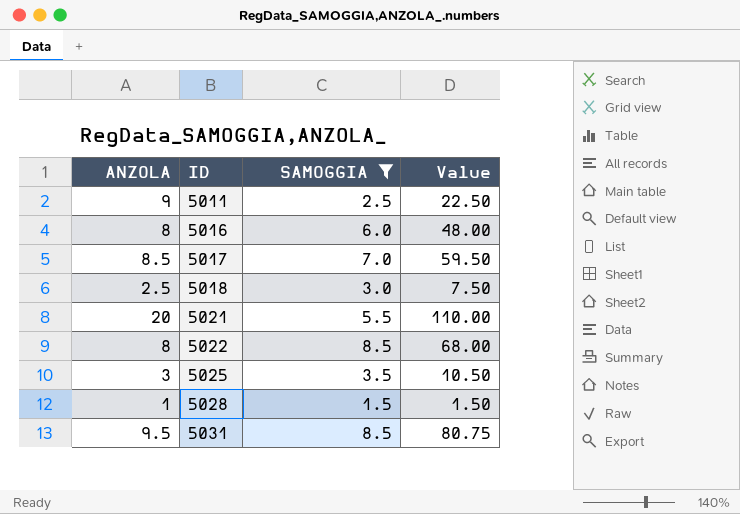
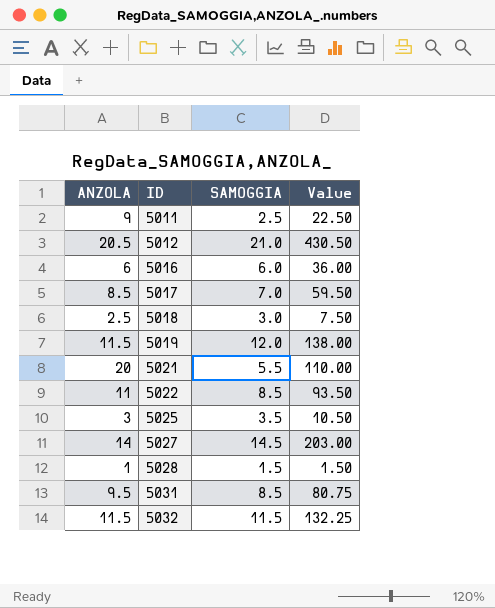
filter: SAMOGGIA <= 8.5 -> none
5016 | ANZOLA: 8 -> 6
5016 | Value: 48.00 -> 36.00
5022 | ANZOLA: 8 -> 11
5022 | Value: 68.00 -> 93.50

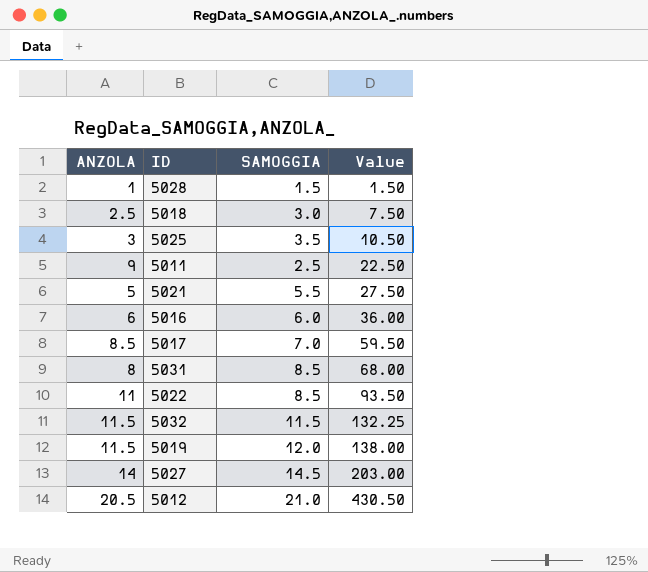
row order: ID ascending -> Value ascending
5021 | ANZOLA: 20 -> 5
5021 | Value: 110.00 -> 27.50
5031 | ANZOLA: 9.5 -> 8
5031 | Value: 80.75 -> 68.00

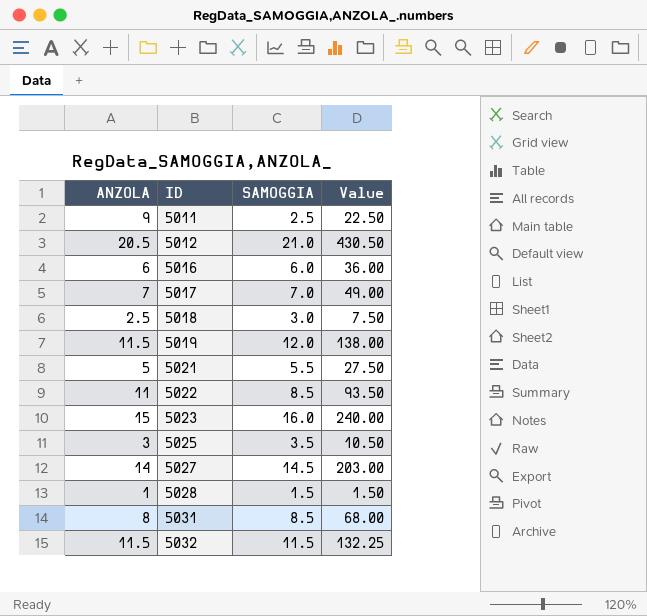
row order: Value ascending -> ID ascending
5017 | ANZOLA: 8.5 -> 7
5017 | Value: 59.50 -> 49.00
row 5023: none -> 15 | 16.0 | 240.00

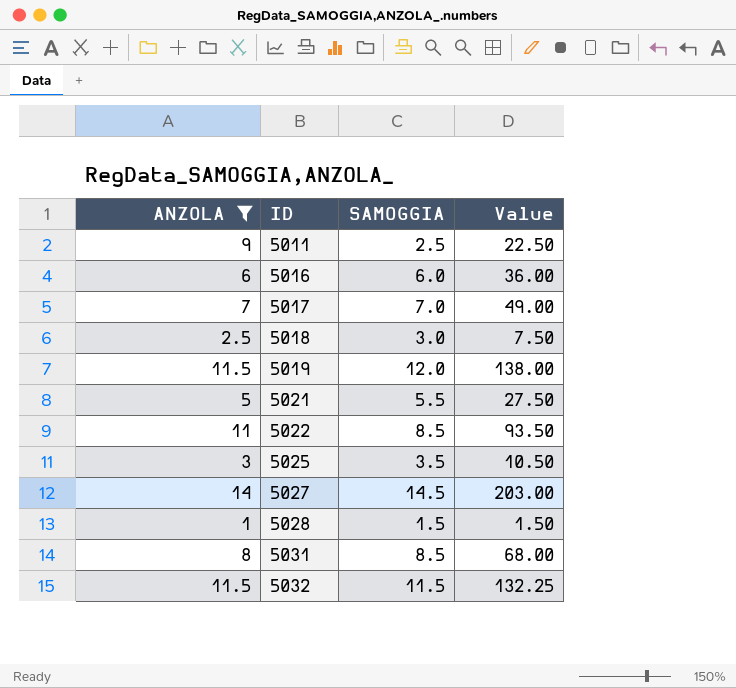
filter: none -> ANZOLA <= 14

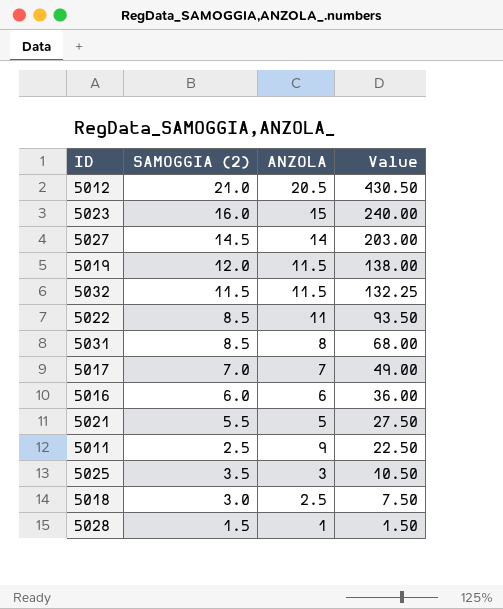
filter: ANZOLA <= 14 -> none
row order: ID ascending -> Value descending
column name: SAMOGGIA -> SAMOGGIA (2)
column ANZOLA | position: 1 -> 3

